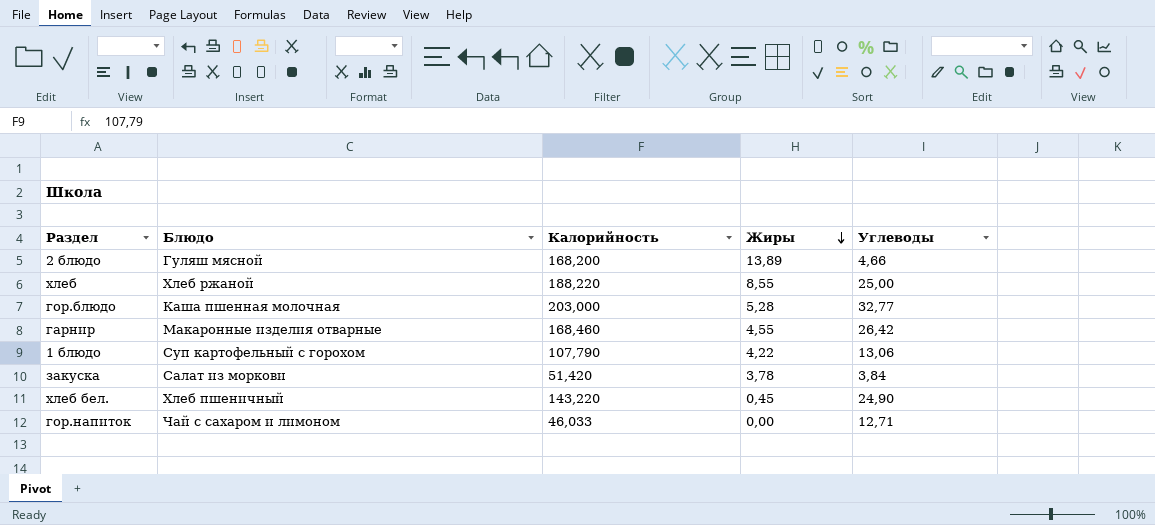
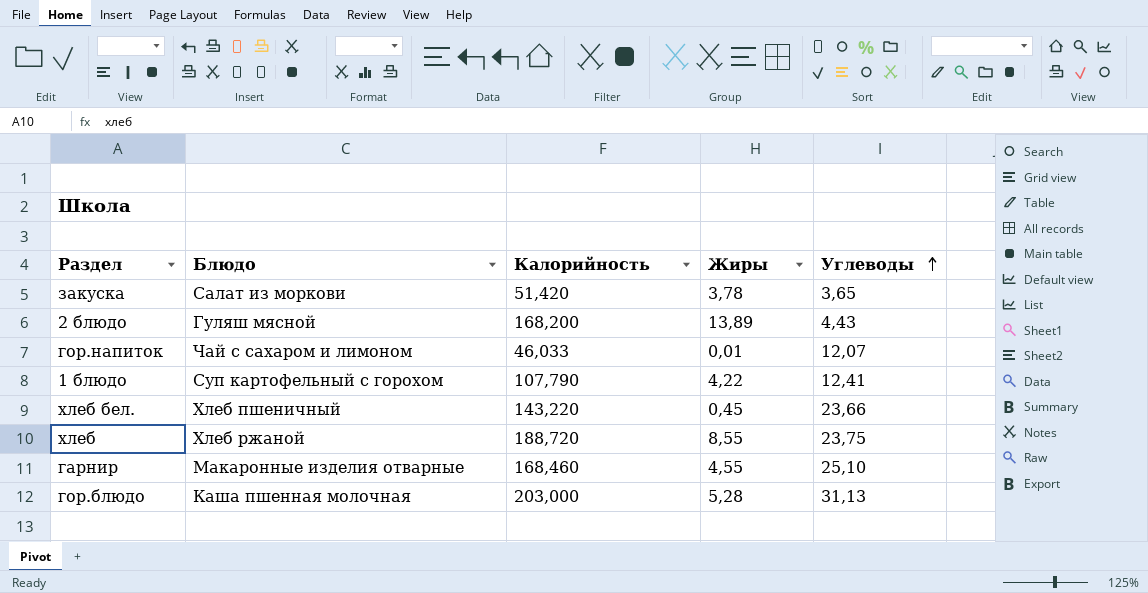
row order: Жиры descending -> Углеводы ascending
закуска | Углеводы: 3,84 -> 3,65
2 блюдо | Углеводы: 4,66 -> 4,43
гор.напиток | Жиры: 0,00 -> 0,01
гор.напиток | Углеводы: 12,71 -> 12,07
1 блюдо | Углеводы: 13,06 -> 12,41
хлеб бел. | Углеводы: 24,90 -> 23,66
хлеб | Калорийность: 188,220 -> 188,720
хлеб | Углеводы: 25,00 -> 23,75
гарнир | Углеводы: 26,42 -> 25,10
гор.блюдо | Углеводы: 32,77 -> 31,13

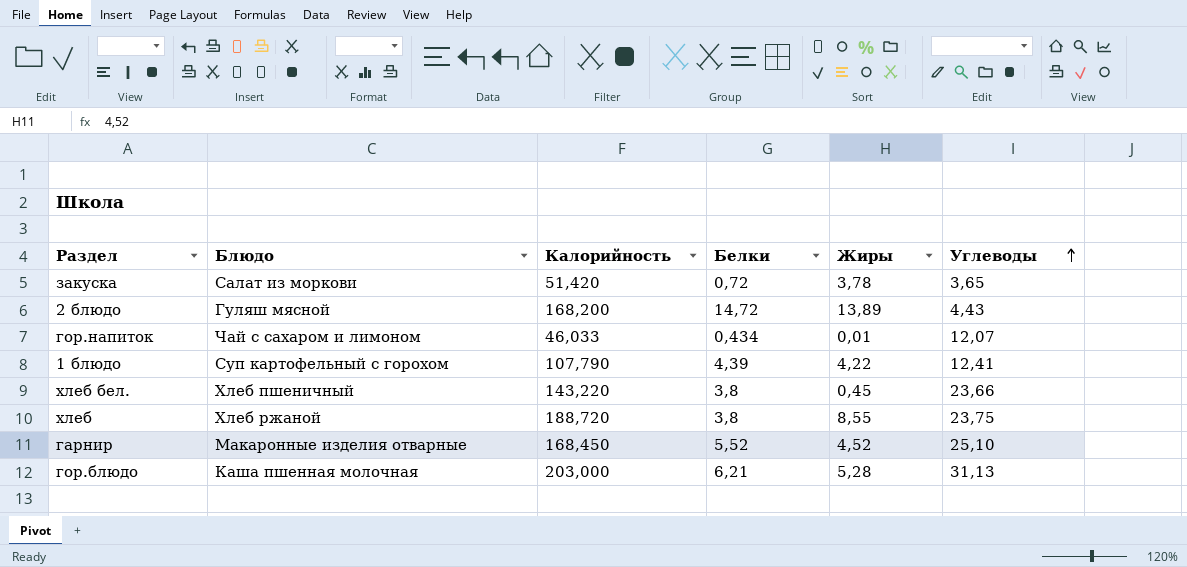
column Белки | position: none -> 4
гарнир | Калорийность: 168,460 -> 168,450
гарнир | Жиры: 4,55 -> 4,52

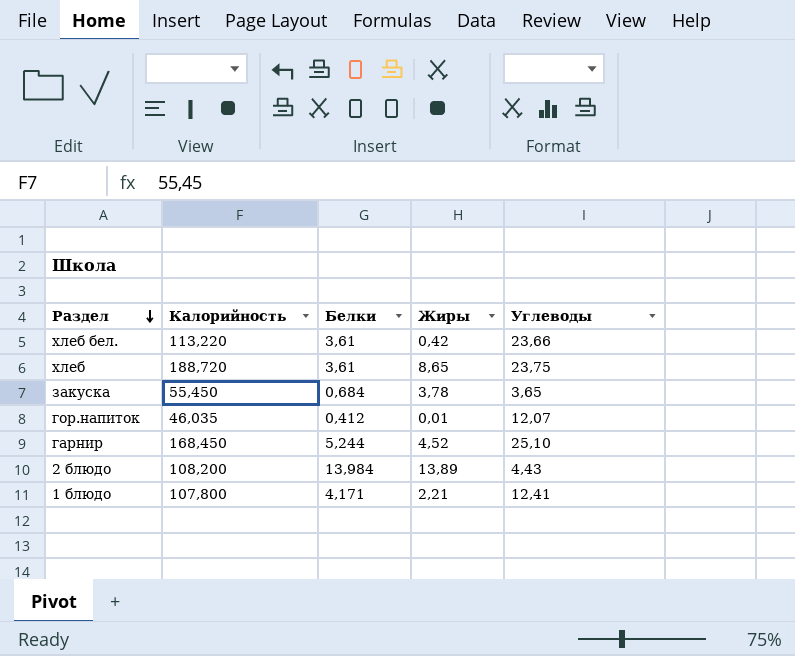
row order: Углеводы ascending -> Раздел descending
column Блюдо | position: 2 -> none
row гор.блюдо: Каша пшенная молочная | 203,000 | 6,21 | 5,28 | 31,13 -> none
хлеб бел. | Калорийность: 143,220 -> 113,220
хлеб бел. | Белки: 3,8 -> 3,61
хлеб бел. | Жиры: 0,45 -> 0,42
хлеб | Белки: 3,8 -> 3,61
хлеб | Жиры: 8,55 -> 8,65
закуска | Калорийность: 51,420 -> 55,450
закуска | Белки: 0,72 -> 0,684
гор.напиток | Калорийность: 46,033 -> 46,035
гор.напиток | Белки: 0,434 -> 0,412
гарнир | Белки: 5,52 -> 5,244
2 блюдо | Калорийность: 168,200 -> 108,200
2 блюдо | Белки: 14,72 -> 13,984
1 блюдо | Калорийность: 107,790 -> 107,800
1 блюдо | Белки: 4,39 -> 4,171
1 блюдо | Жиры: 4,22 -> 2,21

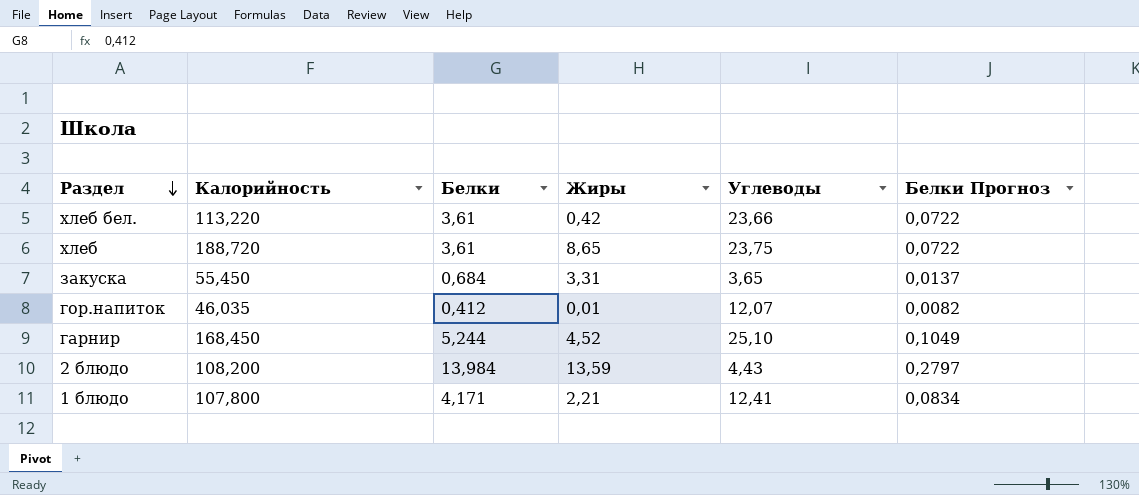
column Белки Прогноз | formula: none -> [Белки] * 0,02
закуска | Жиры: 3,78 -> 3,31
2 блюдо | Жиры: 13,89 -> 13,59

